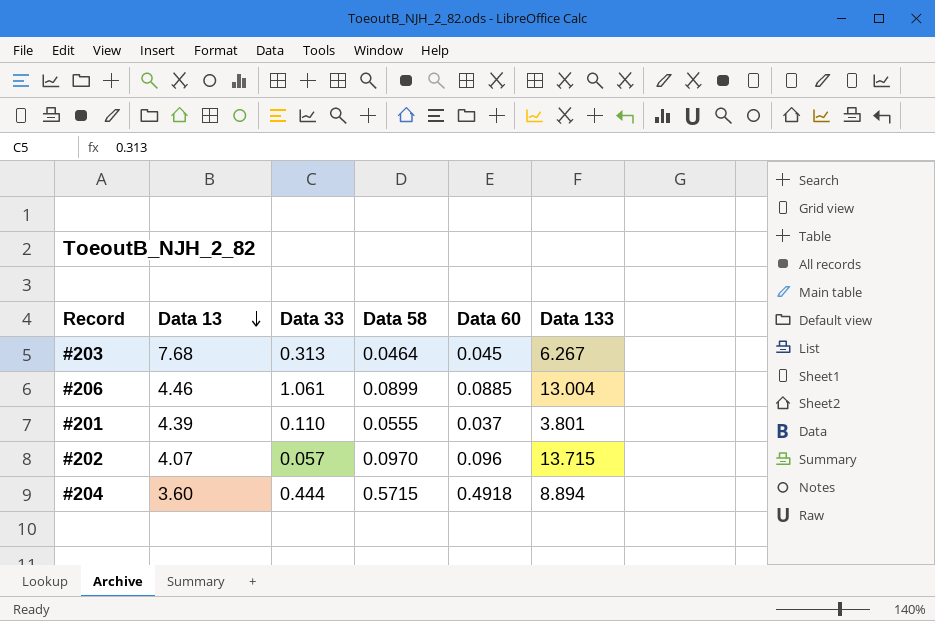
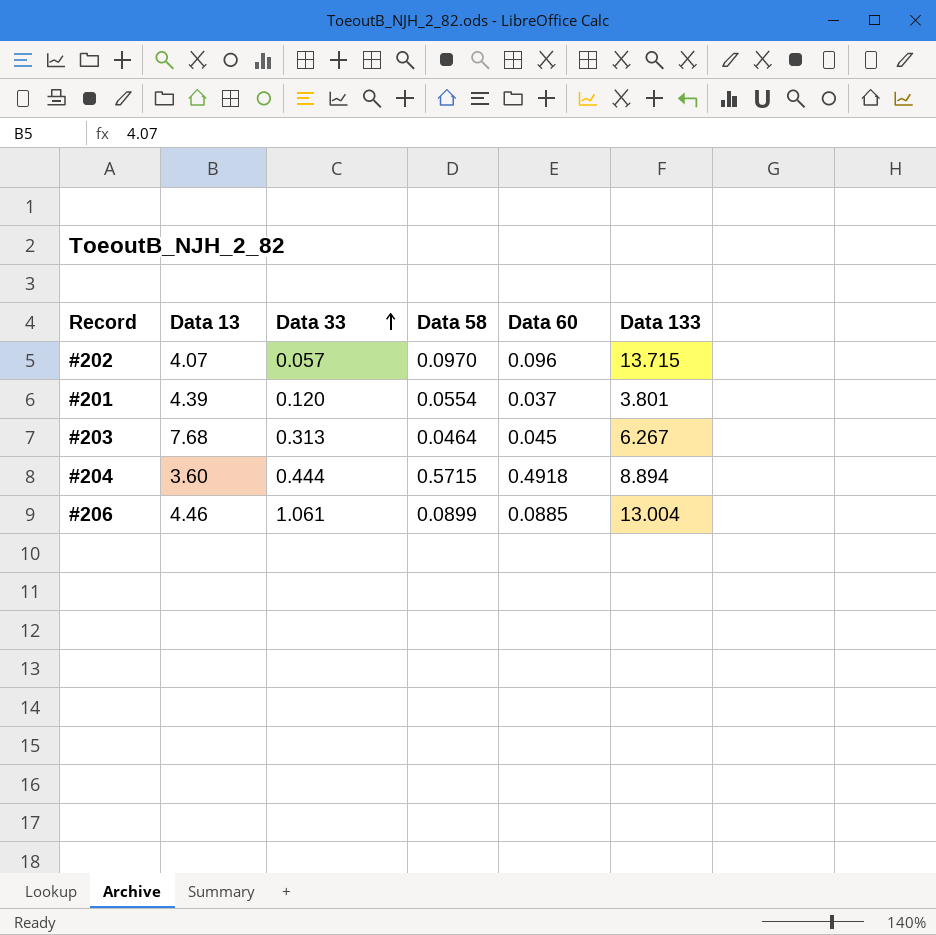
row order: Data 13 descending -> Data 33 ascending
#201 | Data 33: 0.110 -> 0.120
#201 | Data 58: 0.0555 -> 0.0554

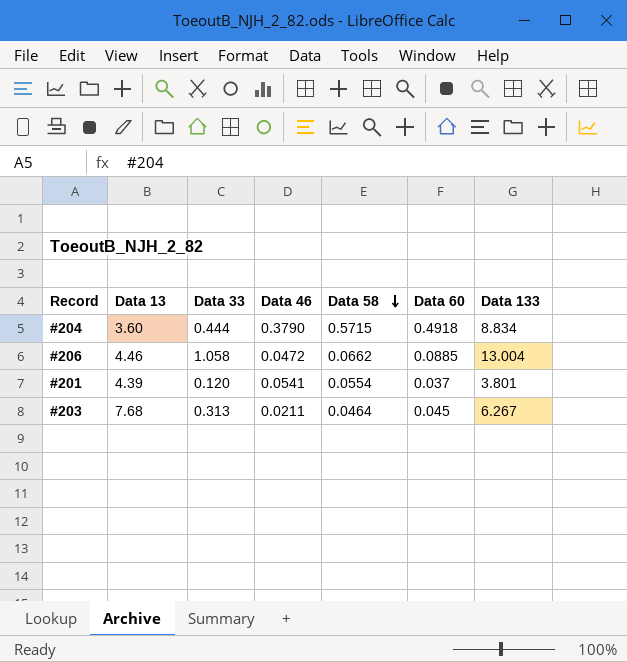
row order: Data 33 ascending -> Data 58 descending
column Data 46 | position: none -> 4
row #202: 4.07 | 0.057 | 0.0970 | 0.096 | 13.715 -> none
#204 | Data 133: 8.894 -> 8.834
#206 | Data 33: 1.061 -> 1.058
#206 | Data 58: 0.0899 -> 0.0662

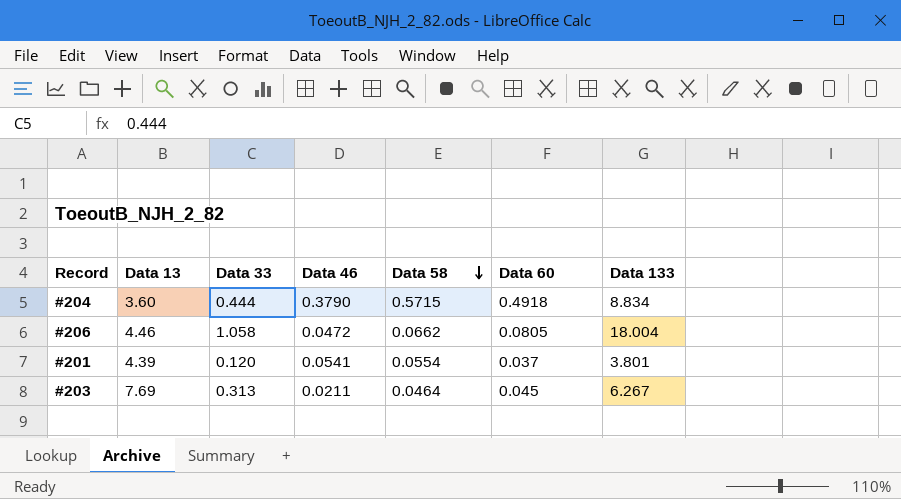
#206 | Data 60: 0.0885 -> 0.0805
#206 | Data 133: 13.004 -> 18.004
#203 | Data 13: 7.68 -> 7.69

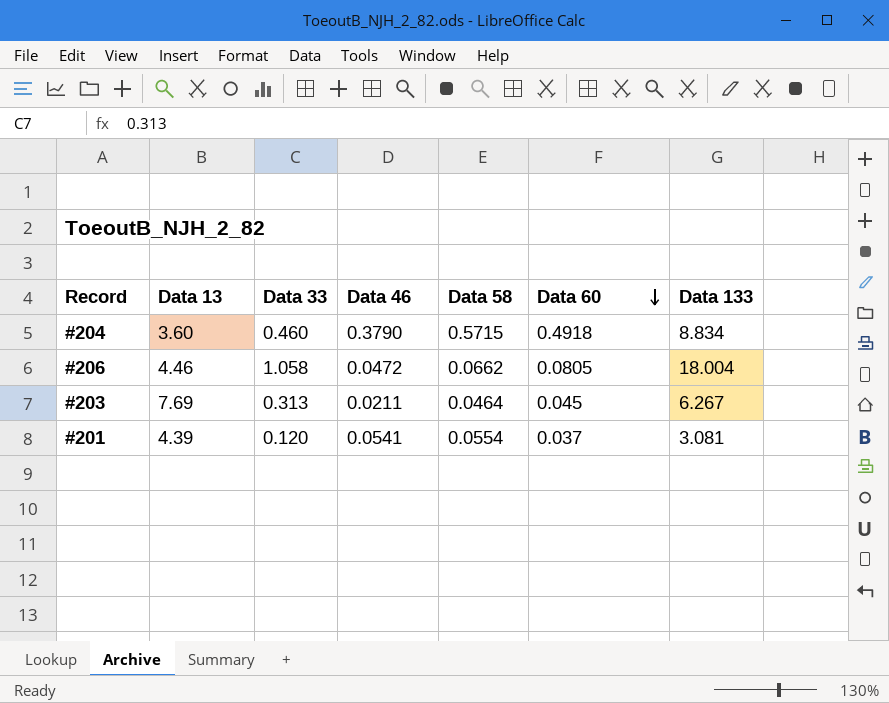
row order: Data 58 descending -> Data 60 descending
#204 | Data 33: 0.444 -> 0.460
#201 | Data 133: 3.801 -> 3.081

